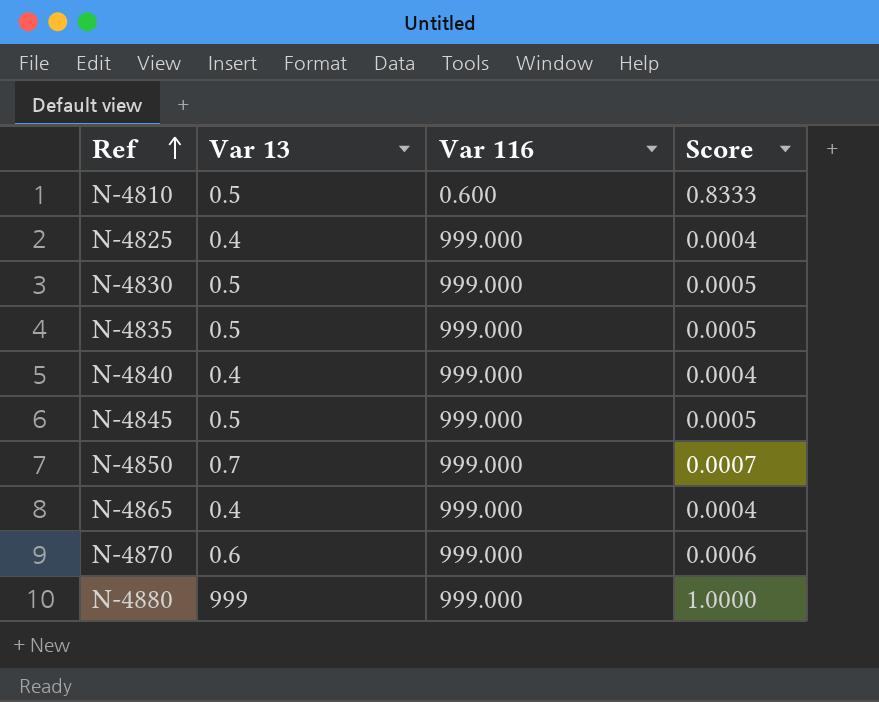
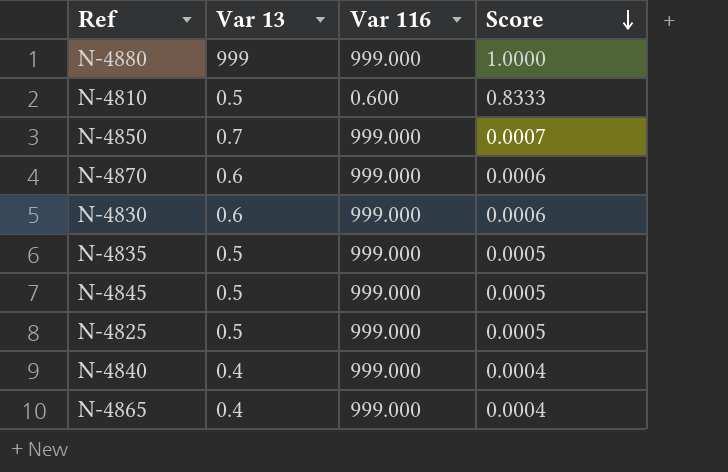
row order: Ref ascending -> Score descending
N-4830 | Var 13: 0.5 -> 0.6
N-4830 | Score: 0.0005 -> 0.0006
N-4825 | Var 13: 0.4 -> 0.5
N-4825 | Score: 0.0004 -> 0.0005

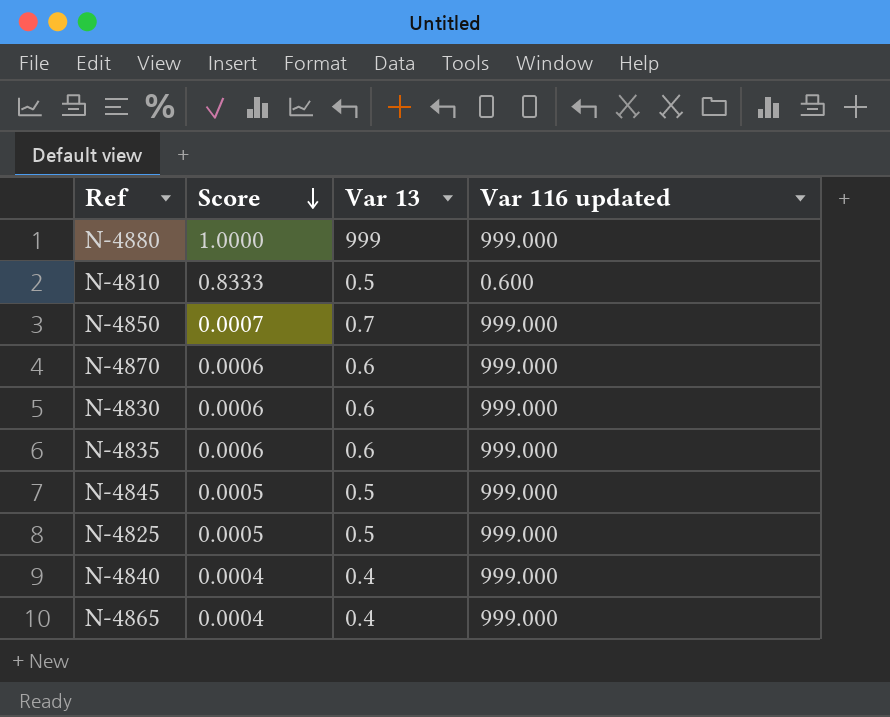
column Score | position: 4 -> 2
column name: Var 116 -> Var 116 updated
N-4835 | Score: 0.0005 -> 0.0006
N-4835 | Var 13: 0.5 -> 0.6

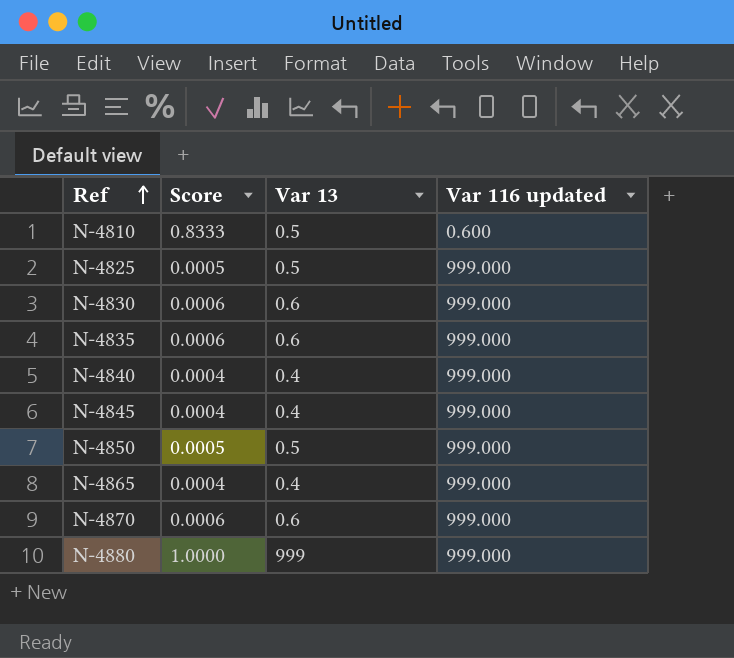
row order: Score descending -> Ref ascending
N-4845 | Score: 0.0005 -> 0.0004
N-4845 | Var 13: 0.5 -> 0.4
N-4850 | Score: 0.0007 -> 0.0005
N-4850 | Var 13: 0.7 -> 0.5

